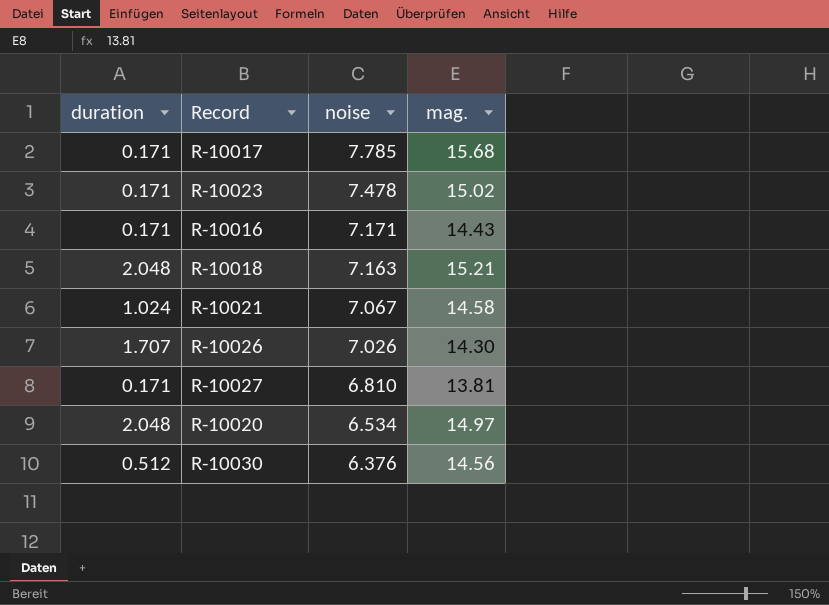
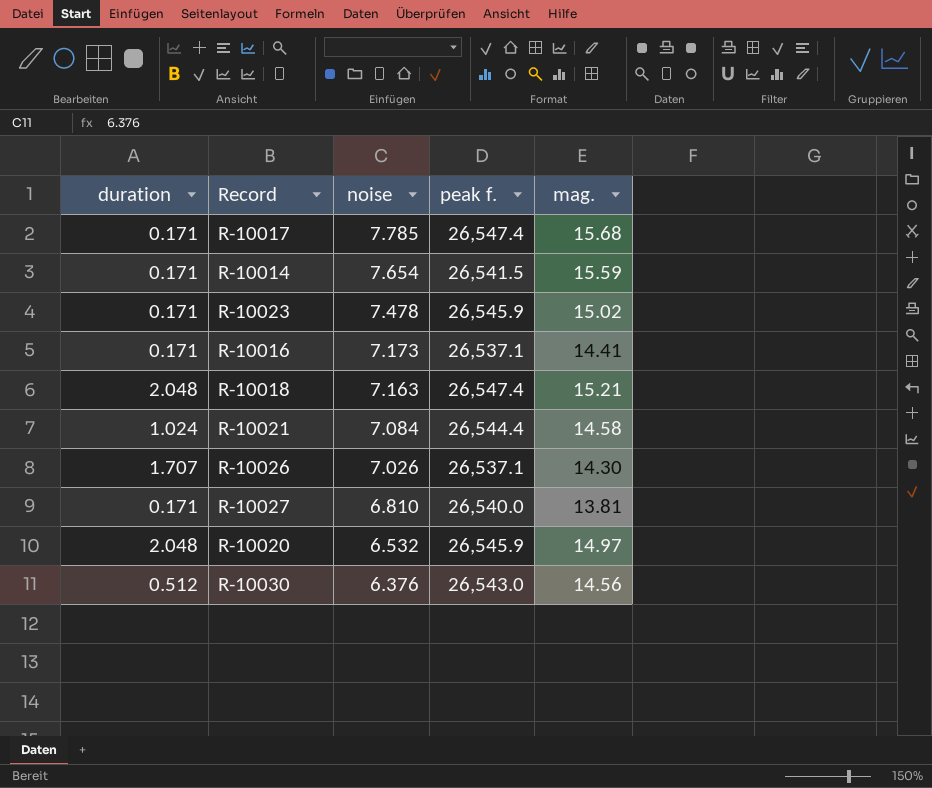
column peak f. | position: none -> 4
row R-10014: none -> 0.171 | 7.654 | 26,541.5 | 15.59
R-10016 | noise: 7.171 -> 7.173
R-10016 | mag.: 14.43 -> 14.41
R-10021 | noise: 7.067 -> 7.084
R-10020 | noise: 6.534 -> 6.532

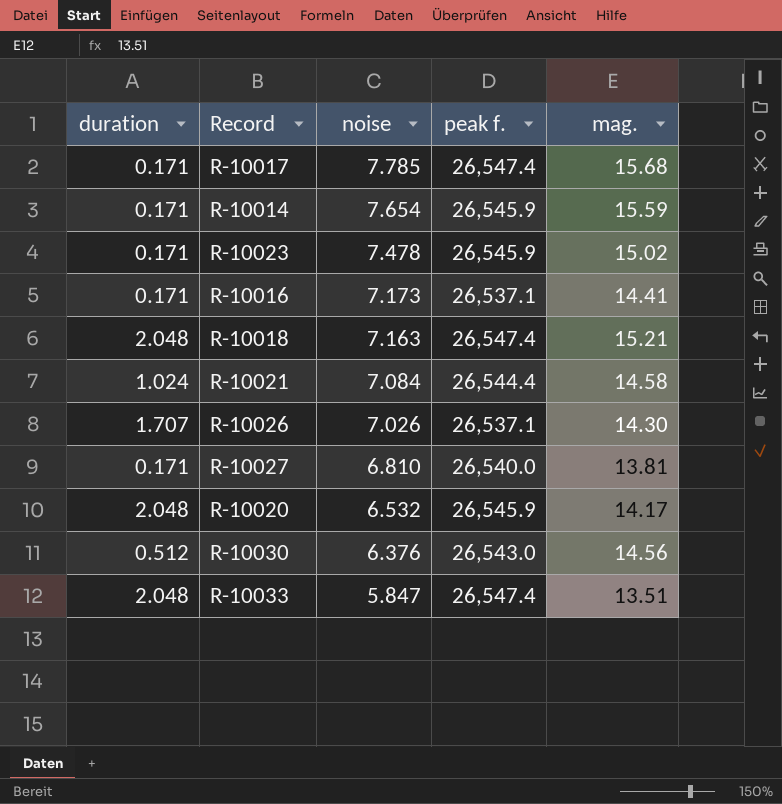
R-10014 | peak f.: 26,541.5 -> 26,545.9
R-10020 | mag.: 14.97 -> 14.17
row R-10033: none -> 2.048 | 5.847 | 26,547.4 | 13.51

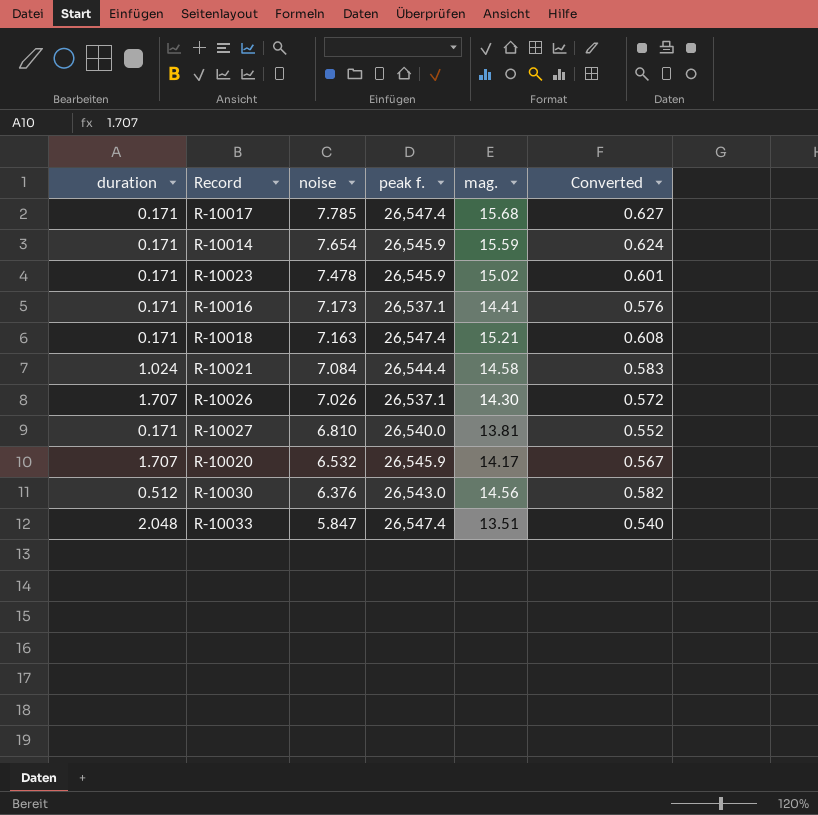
column Converted | formula: none -> [mag.] * 0.04
R-10018 | duration: 2.048 -> 0.171
R-10020 | duration: 2.048 -> 1.707

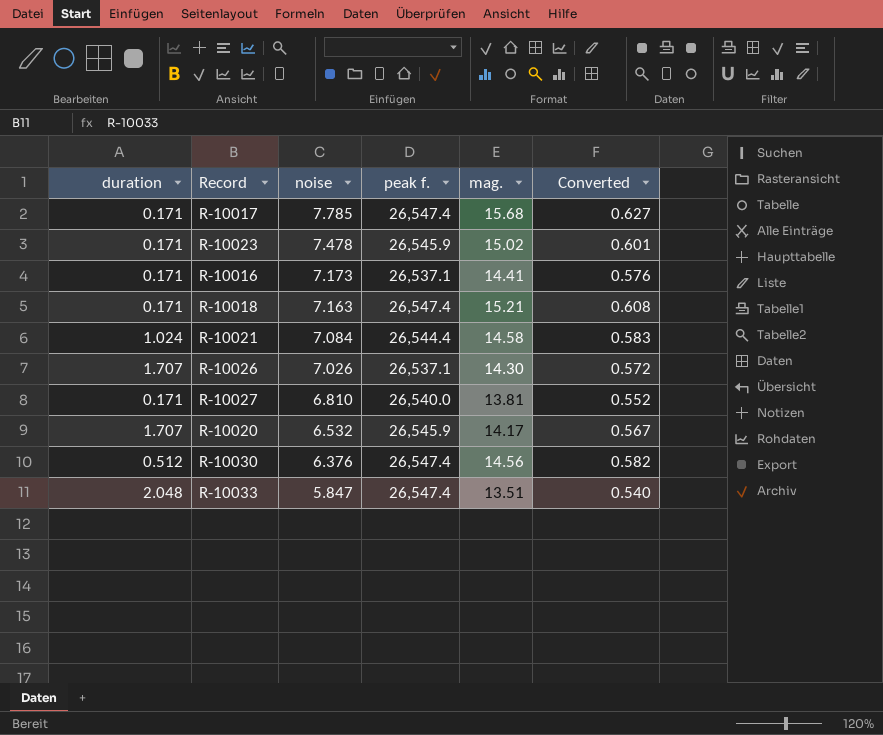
row R-10014: 0.171 | 7.654 | 26,545.9 | 15.59 | 0.624 -> none
R-10030 | peak f.: 26,543.0 -> 26,547.4

